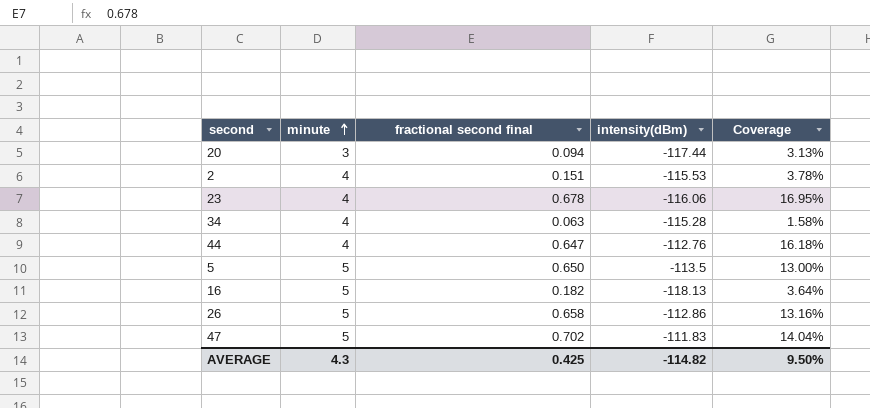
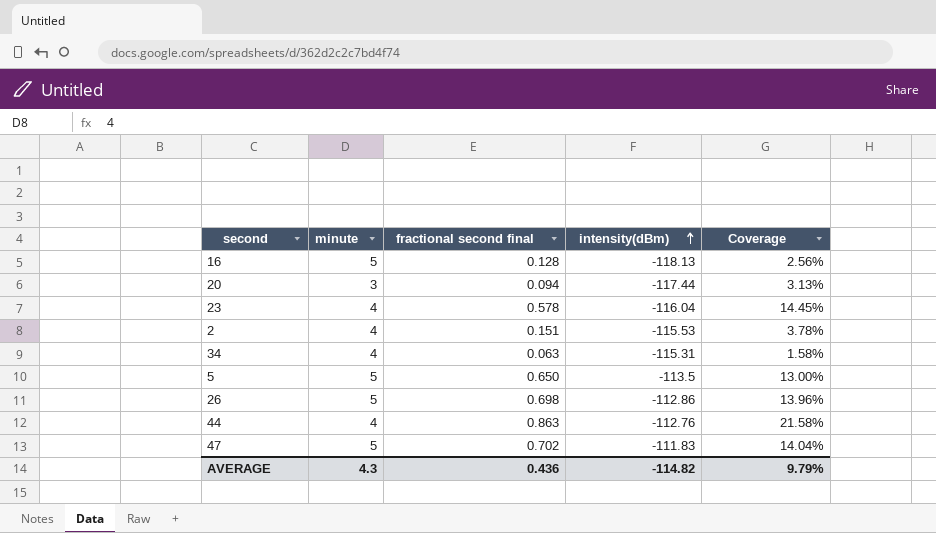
row order: minute ascending -> intensity(dBm) ascending
16 | fractional second final: 0.182 -> 0.128
16 | Coverage: 3.64% -> 2.56%
23 | fractional second final: 0.678 -> 0.578
23 | intensity(dBm): -116.06 -> -116.04
23 | Coverage: 16.95% -> 14.45%
34 | intensity(dBm): -115.28 -> -115.31
26 | fractional second final: 0.658 -> 0.698
26 | Coverage: 13.16% -> 13.96%
44 | fractional second final: 0.647 -> 0.863
44 | Coverage: 16.18% -> 21.58%
AVERAGE | fractional second final: 0.425 -> 0.436
AVERAGE | Coverage: 9.50% -> 9.79%

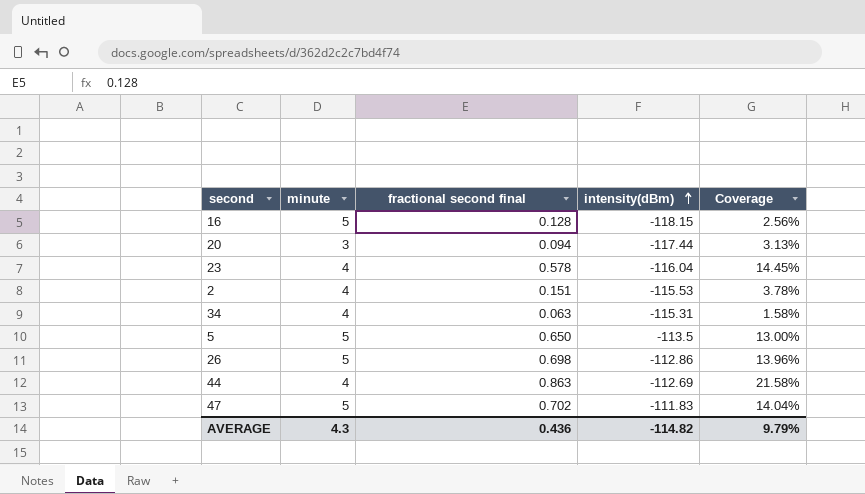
16 | intensity(dBm): -118.13 -> -118.15
44 | intensity(dBm): -112.76 -> -112.69

